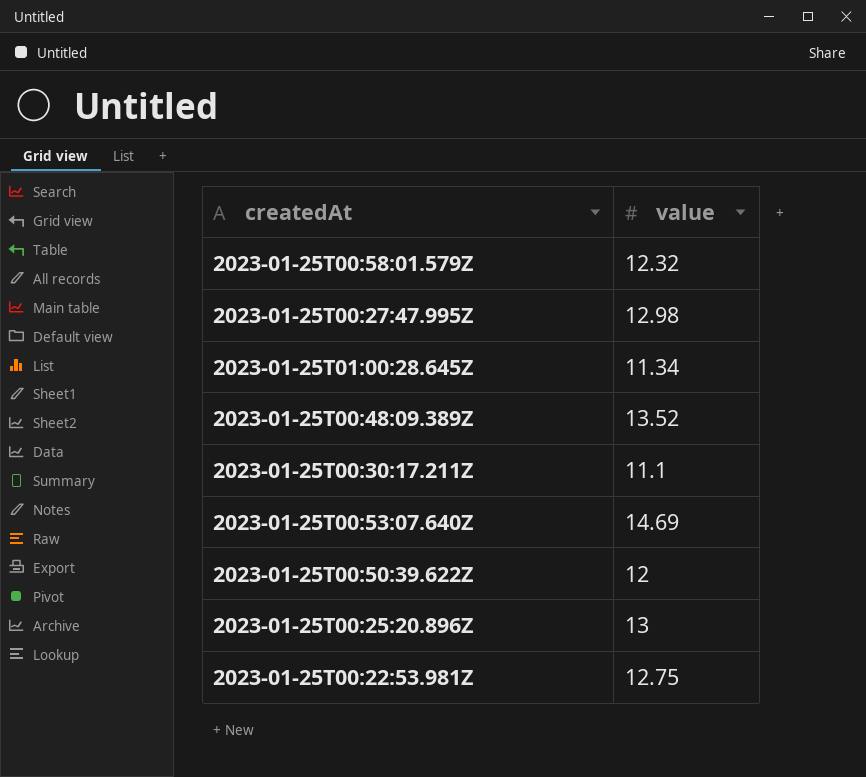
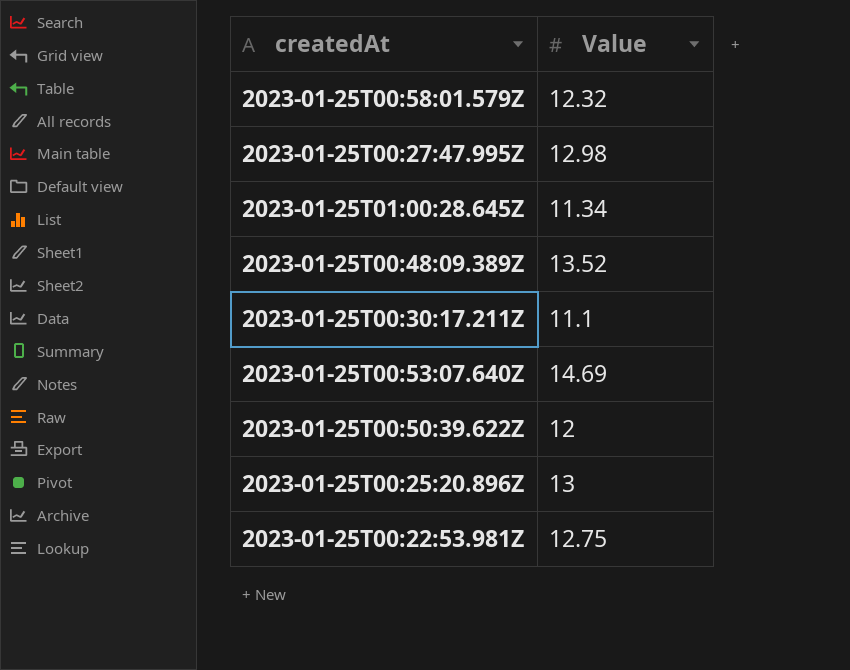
column name: value -> Value

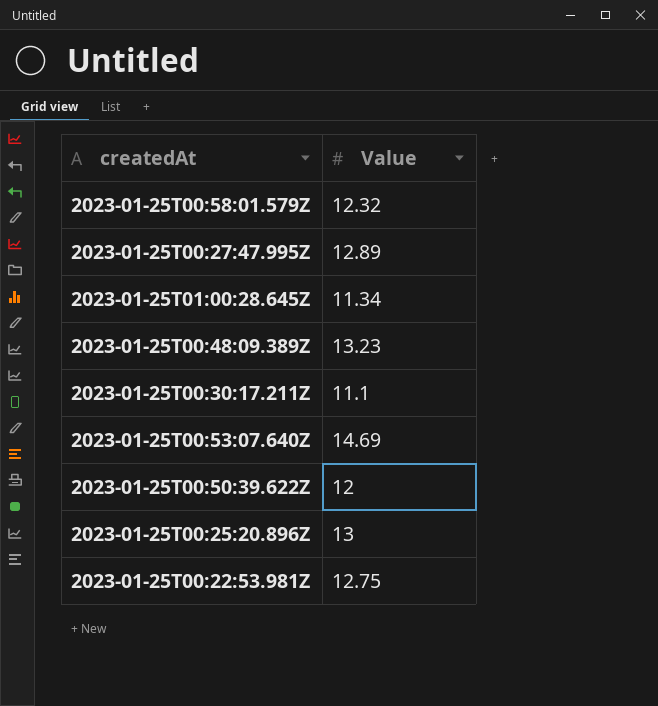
2023-01-25T00:27:47.995Z | Value: 12.98 -> 12.89
2023-01-25T00:48:09.389Z | Value: 13.52 -> 13.23

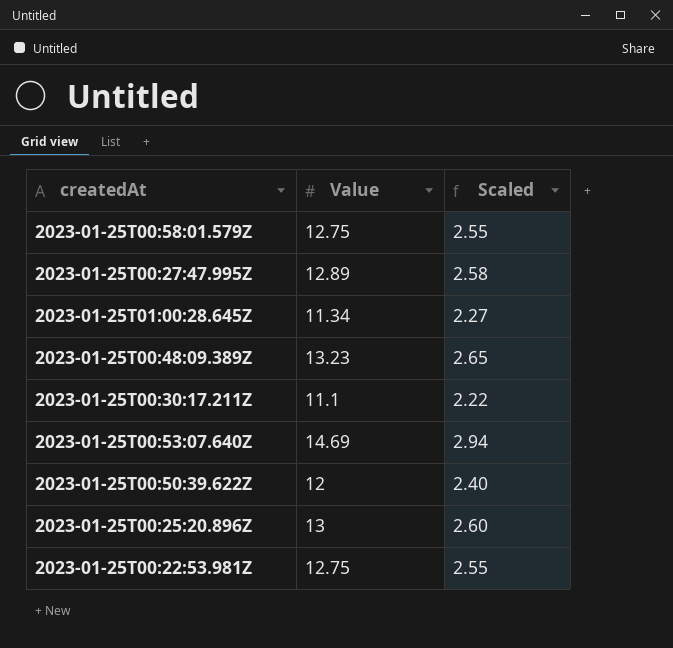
column Scaled | formula: none -> [Value] * 0.2
2023-01-25T00:58:01.579Z | Value: 12.32 -> 12.75

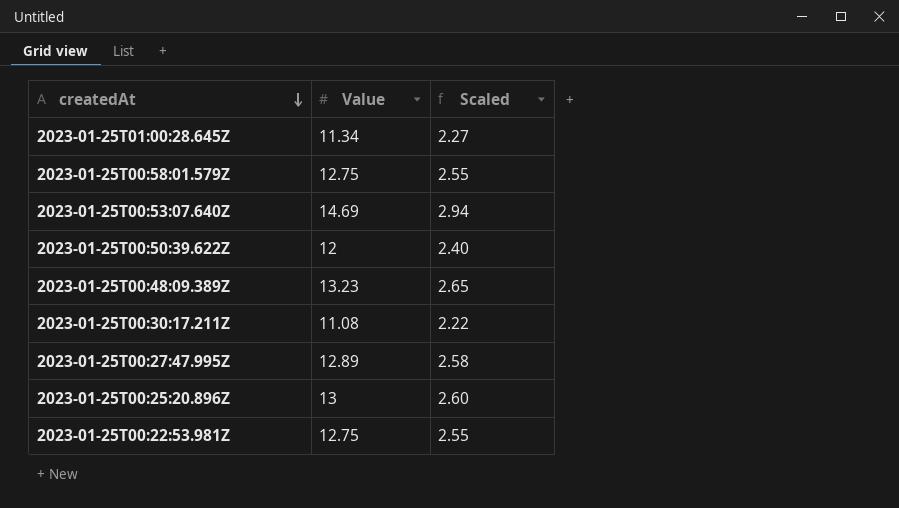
row order: none -> createdAt descending
2023-01-25T00:30:17.211Z | Value: 11.1 -> 11.08

